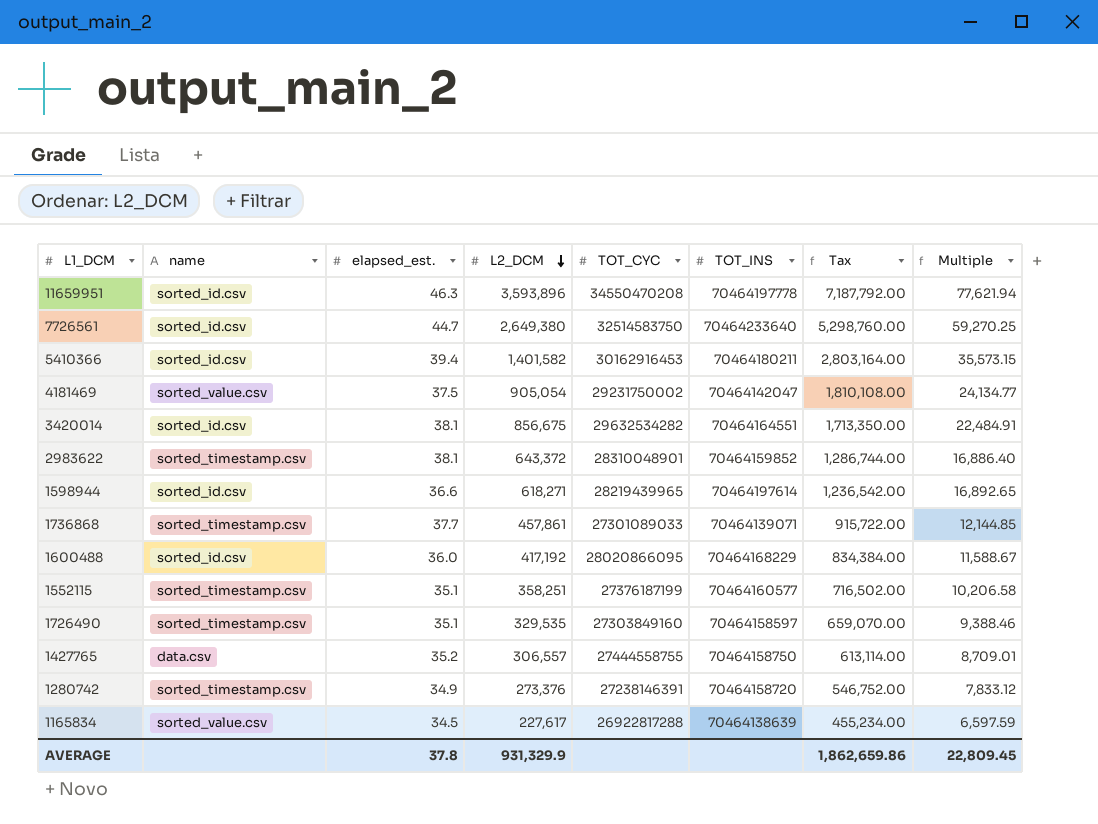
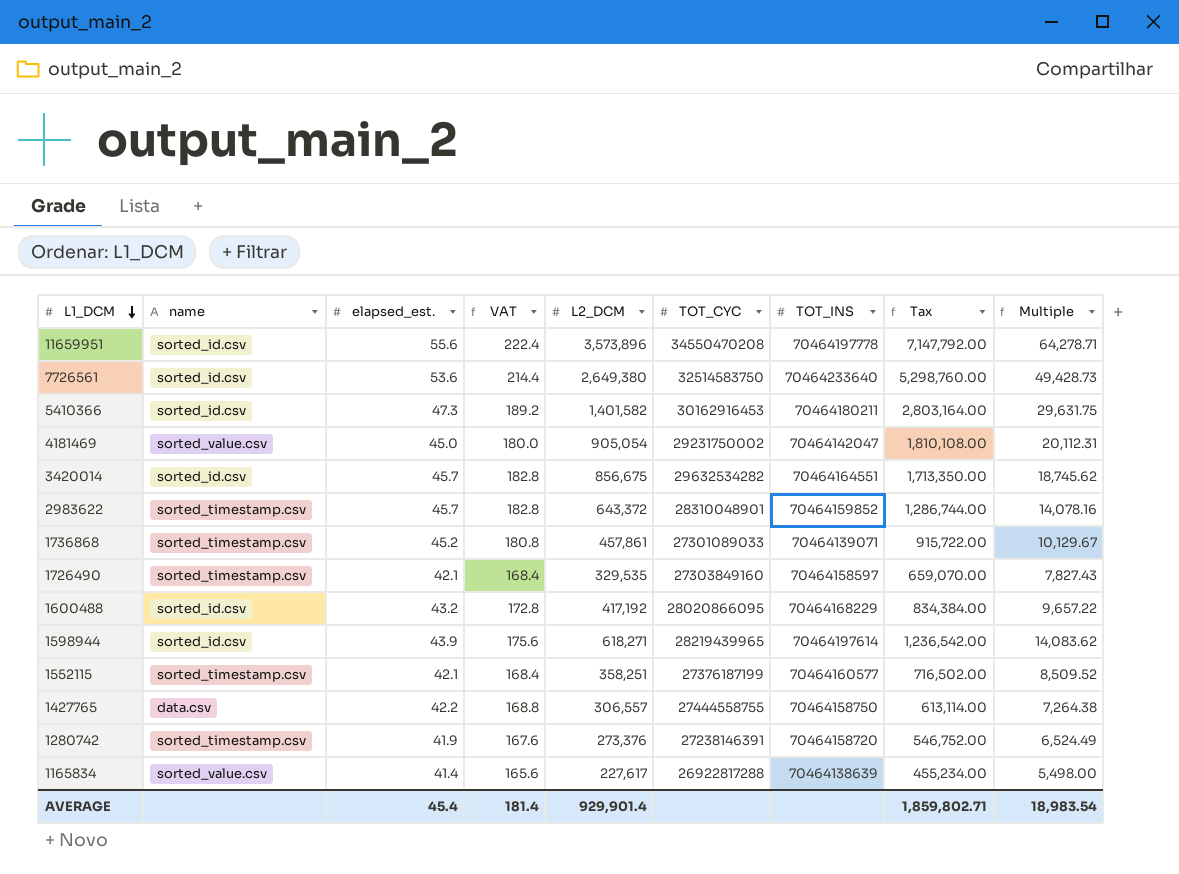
row order: L2_DCM descending -> L1_DCM descending
column VAT | formula: none -> [elapsed_est.] * 4
11659951 | elapsed_est.: 46.3 -> 55.6
11659951 | L2_DCM: 3,593,896 -> 3,573,896
11659951 | Tax: 7,187,792.00 -> 7,147,792.00
11659951 | Multiple: 77,621.94 -> 64,278.71
7726561 | elapsed_est.: 44.7 -> 53.6
7726561 | Multiple: 59,270.25 -> 49,428.73
5410366 | elapsed_est.: 39.4 -> 47.3
5410366 | Multiple: 35,573.15 -> 29,631.75
4181469 | elapsed_est.: 37.5 -> 45.0
4181469 | Multiple: 24,134.77 -> 20,112.31
3420014 | elapsed_est.: 38.1 -> 45.7
3420014 | Multiple: 22,484.91 -> 18,745.62
2983622 | elapsed_est.: 38.1 -> 45.7
2983622 | Multiple: 16,886.40 -> 14,078.16
1736868 | elapsed_est.: 37.7 -> 45.2
1736868 | Multiple: 12,144.85 -> 10,129.67
1726490 | elapsed_est.: 35.1 -> 42.1
1726490 | Multiple: 9,388.46 -> 7,827.43
1600488 | elapsed_est.: 36.0 -> 43.2
1600488 | Multiple: 11,588.67 -> 9,657.22
1598944 | elapsed_est.: 36.6 -> 43.9
1598944 | Multiple: 16,892.65 -> 14,083.62
1552115 | elapsed_est.: 35.1 -> 42.1
1552115 | Multiple: 10,206.58 -> 8,509.52
1427765 | elapsed_est.: 35.2 -> 42.2
1427765 | Multiple: 8,709.01 -> 7,264.38
1280742 | elapsed_est.: 34.9 -> 41.9
1280742 | Multiple: 7,833.12 -> 6,524.49
1165834 | elapsed_est.: 34.5 -> 41.4
1165834 | Multiple: 6,597.59 -> 5,498.00
AVERAGE | elapsed_est.: 37.8 -> 45.4
AVERAGE | L2_DCM: 931,329.9 -> 929,901.4
AVERAGE | Tax: 1,862,659.86 -> 1,859,802.71
AVERAGE | Multiple: 22,809.45 -> 18,983.54

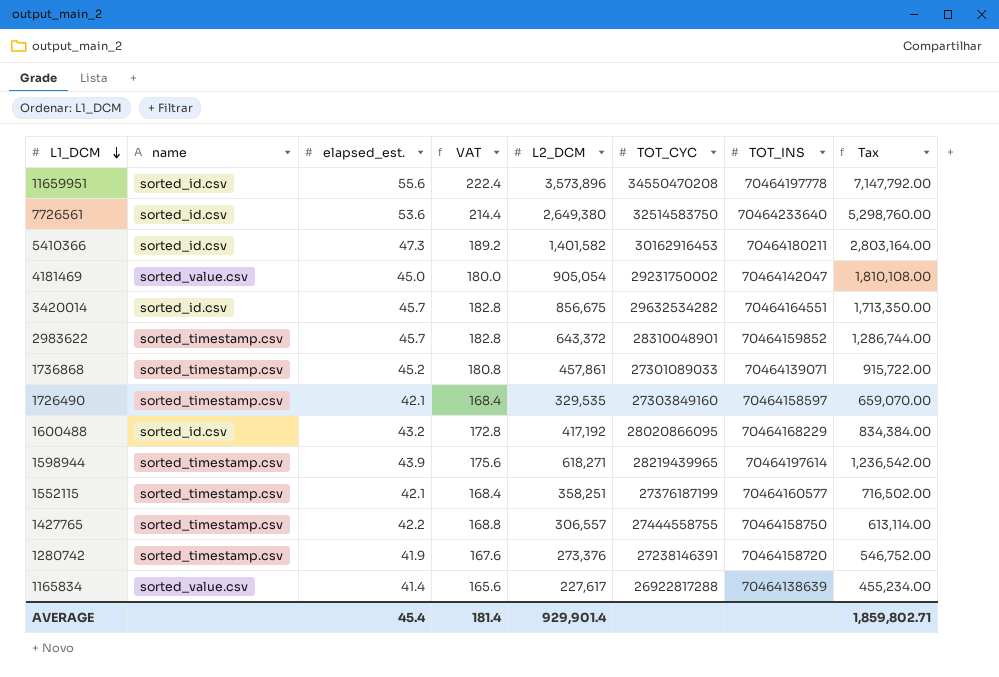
column Multiple | formula: [L2_DCM] / [elapsed_est.] -> none
1598944 | name: sorted_id.csv -> sorted_timestamp.csv
1427765 | name: data.csv -> sorted_timestamp.csv

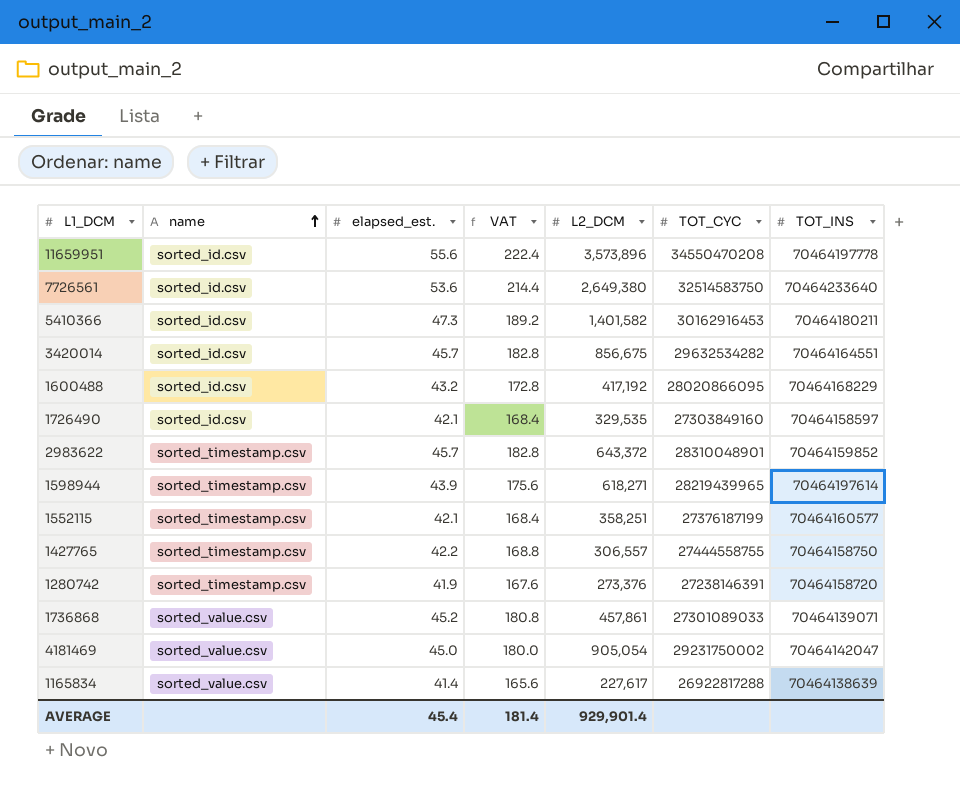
row order: L1_DCM descending -> name ascending
column Tax | formula: [L2_DCM] * 2 -> none
1726490 | name: sorted_timestamp.csv -> sorted_id.csv
1736868 | name: sorted_timestamp.csv -> sorted_value.csv

